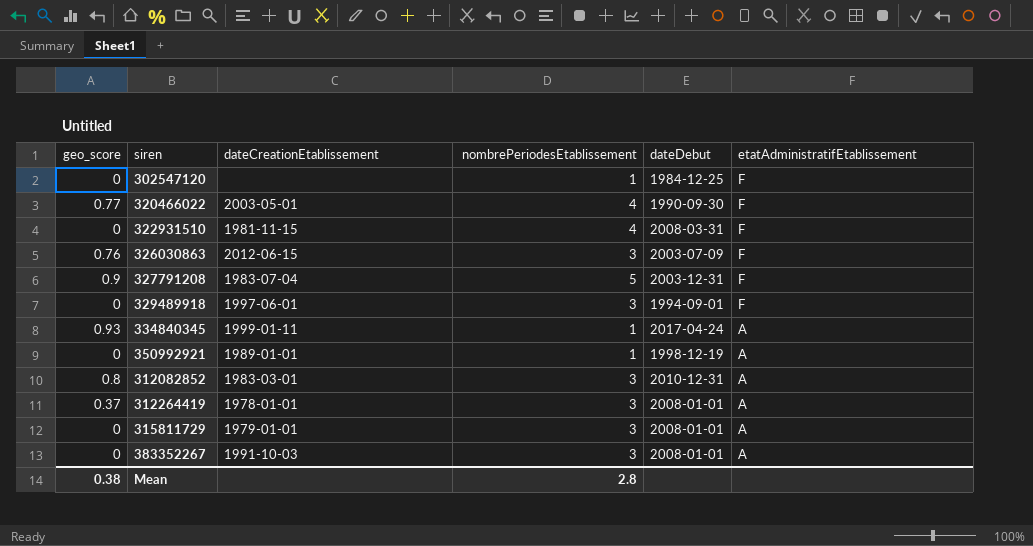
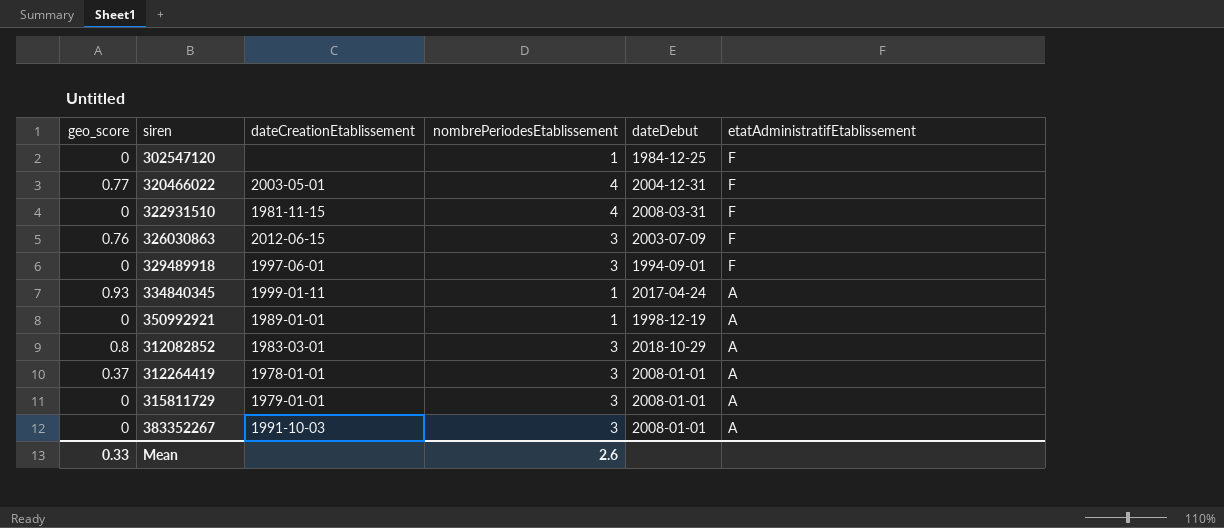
row 327791208: 0.9 | 1983-07-04 | 5 | 2003-12-31 | F -> none
320466022 | dateDebut: 1990-09-30 -> 2004-12-31
312082852 | dateDebut: 2010-12-31 -> 2018-10-29
Mean | geo_score: 0.38 -> 0.33
Mean | nombrePeriodesEtablissement: 2.8 -> 2.6

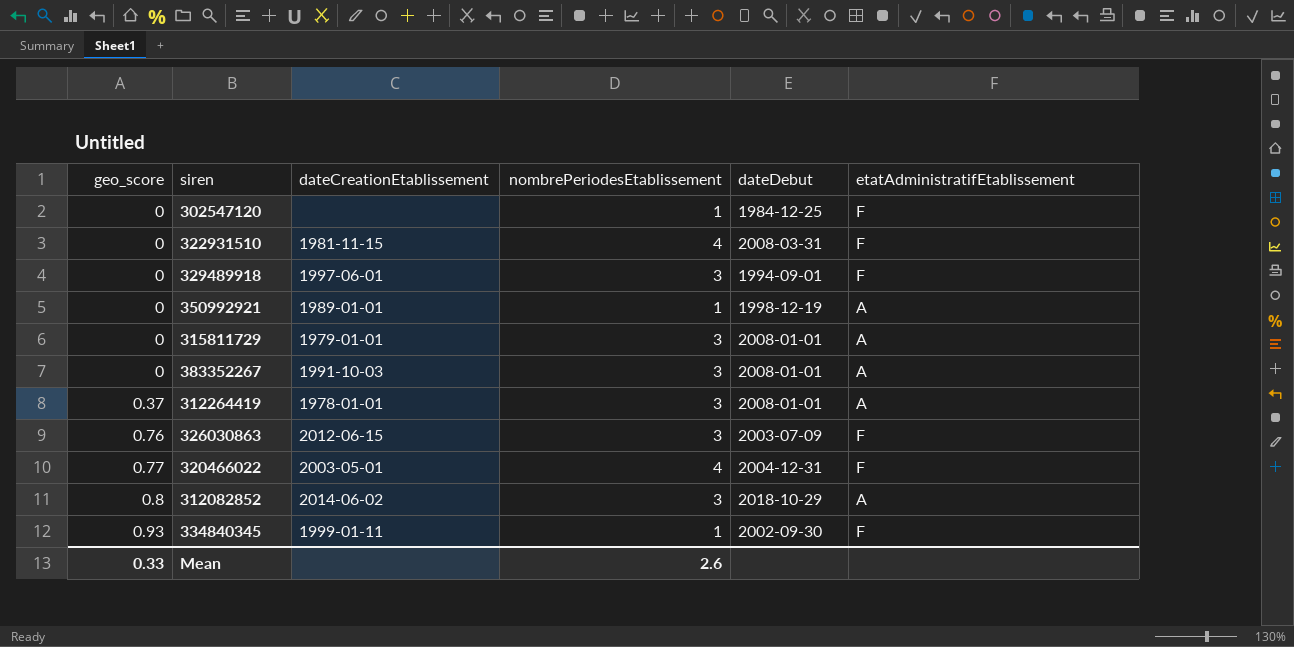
row order: etatAdministratifEtablissement descending -> geo_score ascending
312082852 | dateCreationEtablissement: 1983-03-01 -> 2014-06-02
334840345 | dateDebut: 2017-04-24 -> 2002-09-30
334840345 | etatAdministratifEtablissement: A -> F

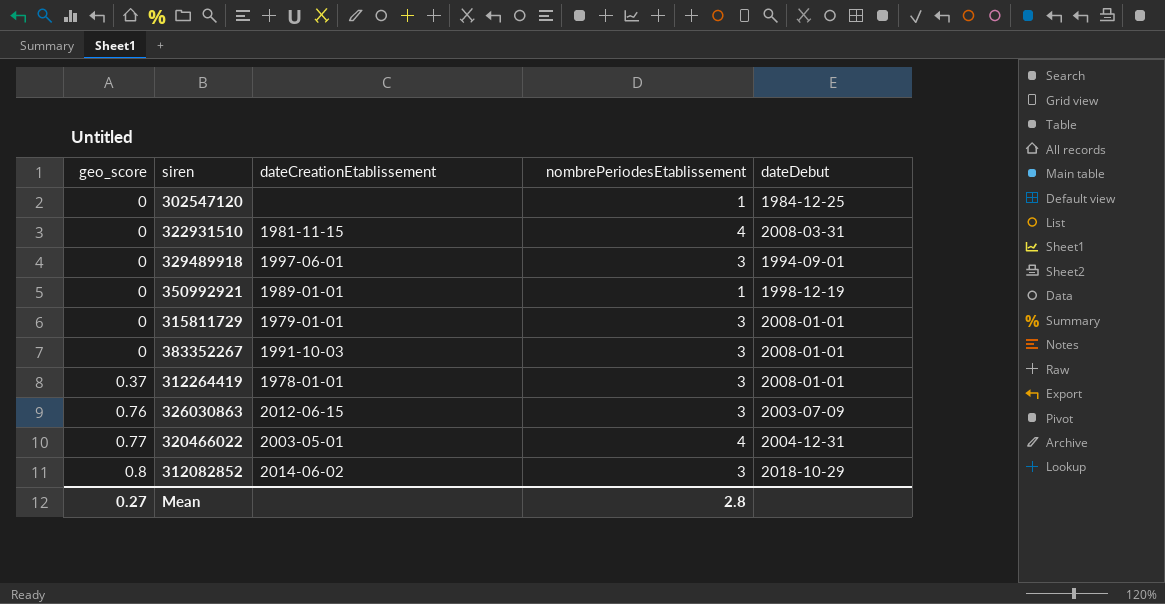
column etatAdministratifEtablissement | position: 6 -> none
row 334840345: 0.93 | 1999-01-11 | 1 | 2002-09-30 | F -> none
Mean | geo_score: 0.33 -> 0.27
Mean | nombrePeriodesEtablissement: 2.6 -> 2.8

